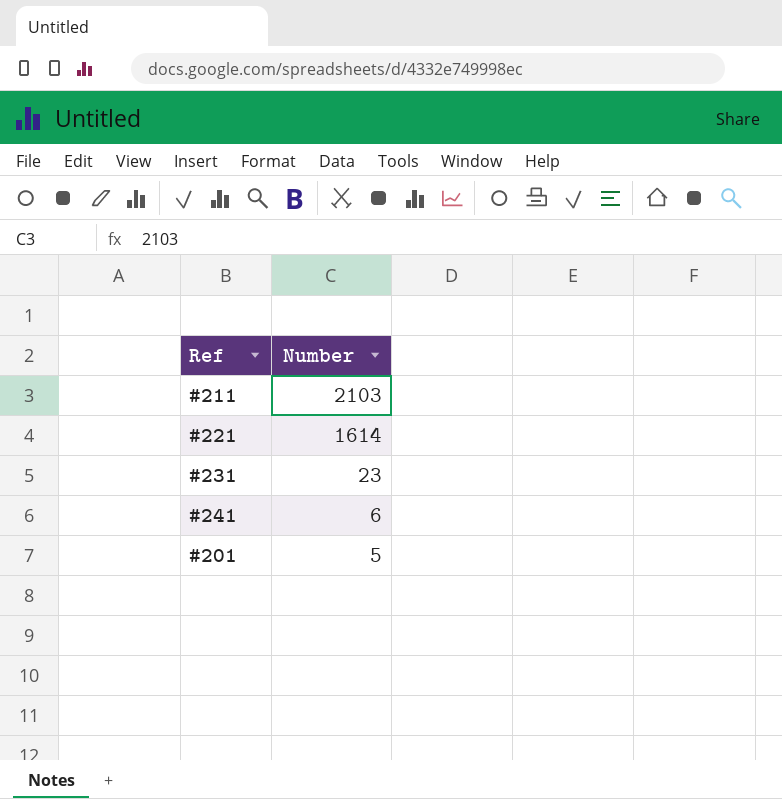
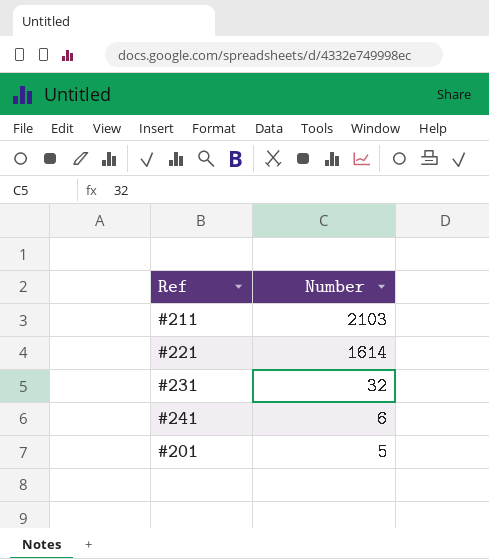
#231 | Number: 23 -> 32

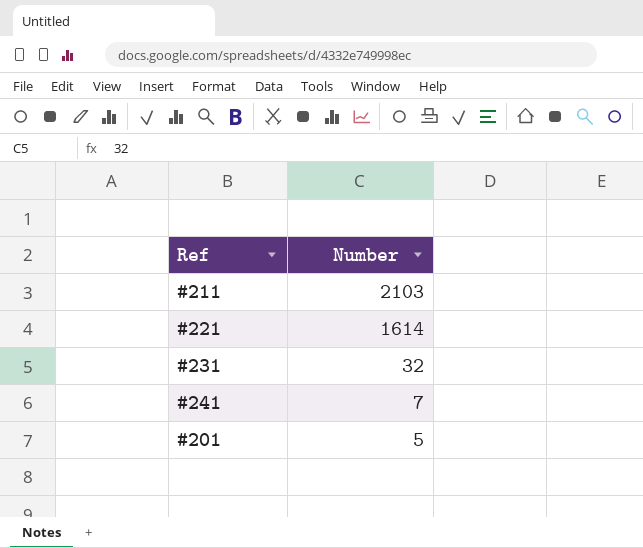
#241 | Number: 6 -> 7

